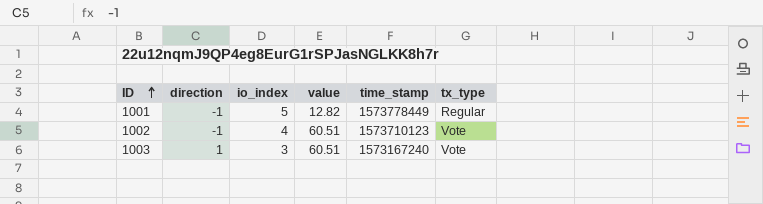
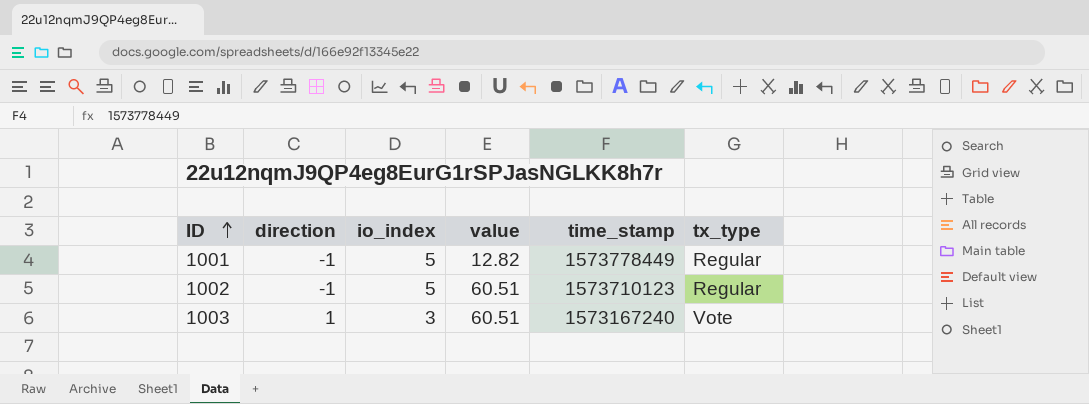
1002 | io_index: 4 -> 5
1002 | tx_type: Vote -> Regular

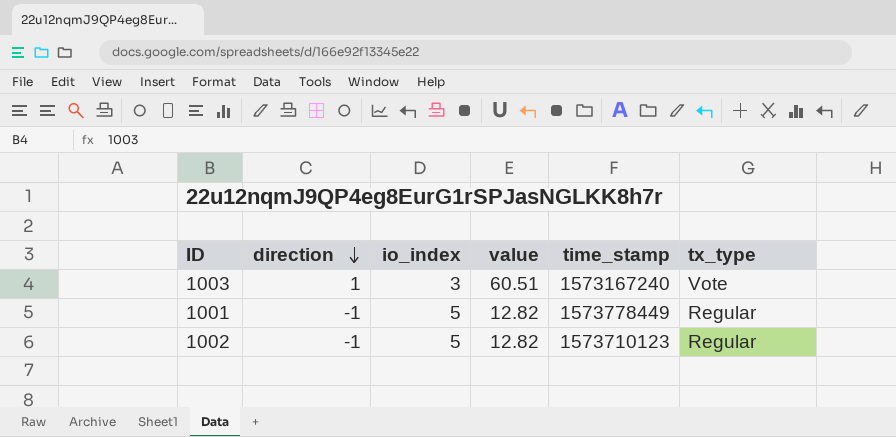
row order: ID ascending -> direction descending
1002 | value: 60.51 -> 12.82

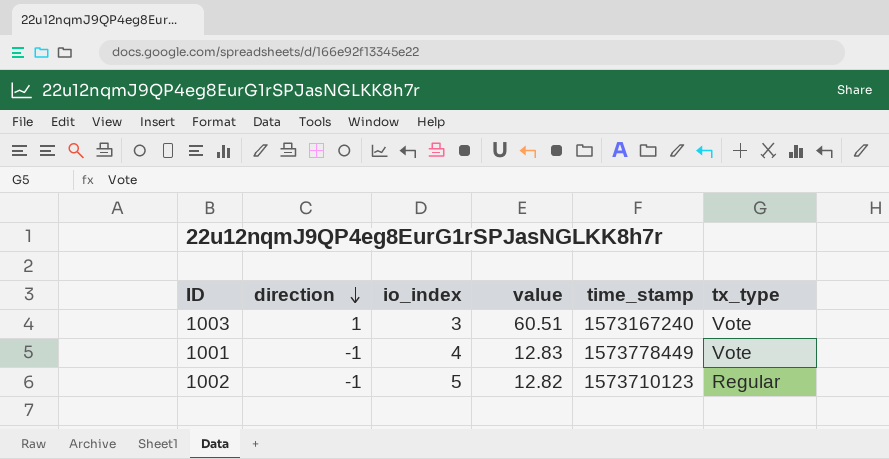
1001 | io_index: 5 -> 4
1001 | value: 12.82 -> 12.83
1001 | tx_type: Regular -> Vote

